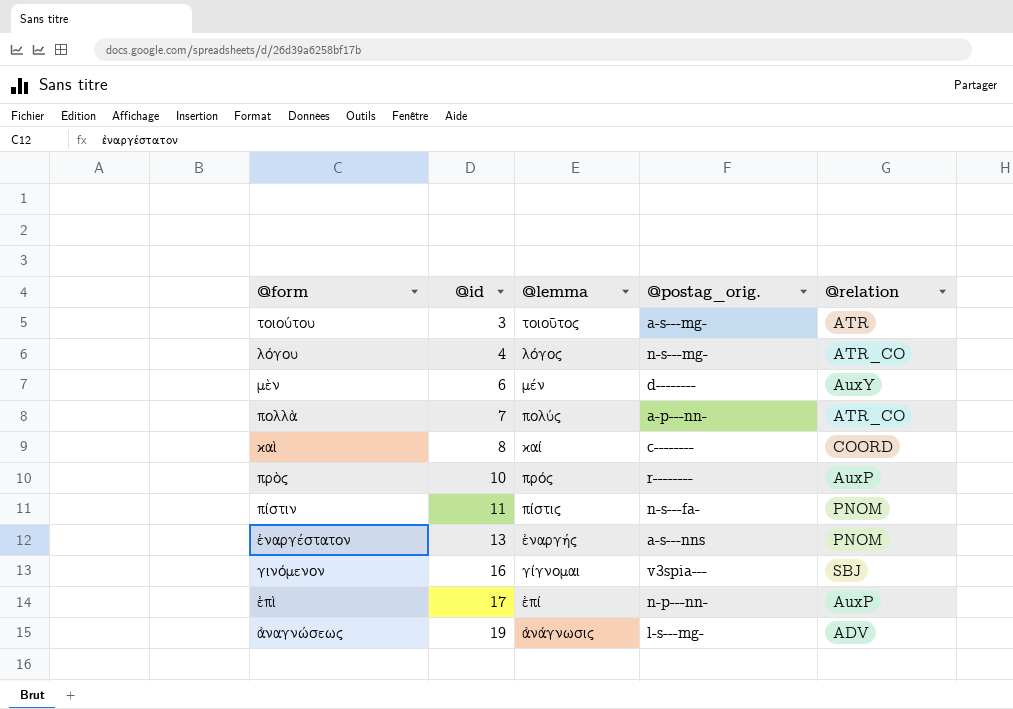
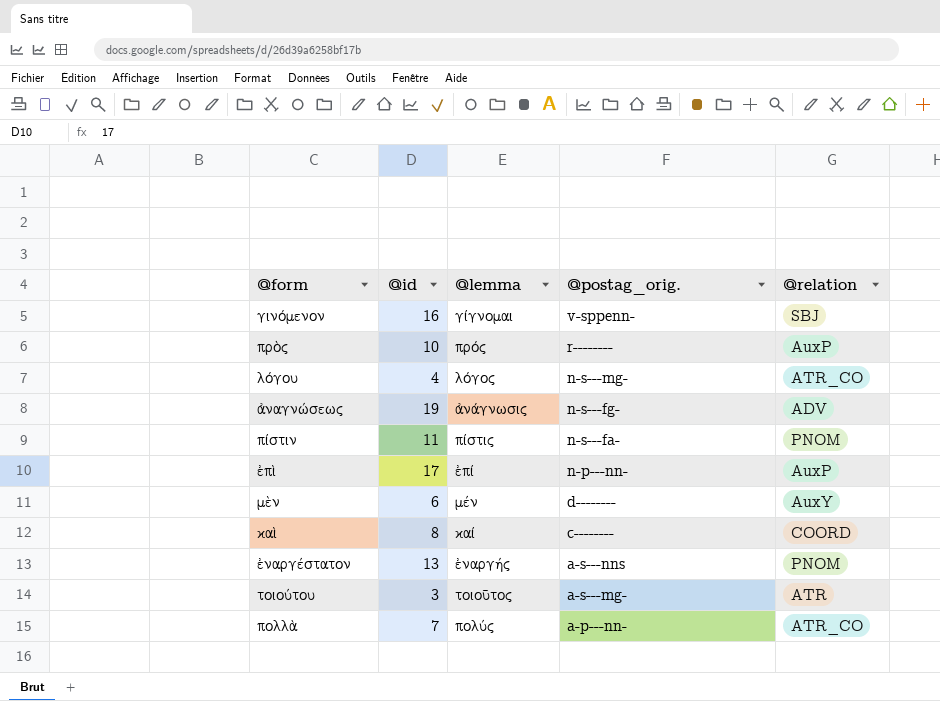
row order: @id ascending -> @postag_orig. descending
γινόμενον | @postag_orig.: v3spia--- -> v-sppenn-
ἀναγνώσεως | @postag_orig.: l-s---mg- -> n-s---fg-

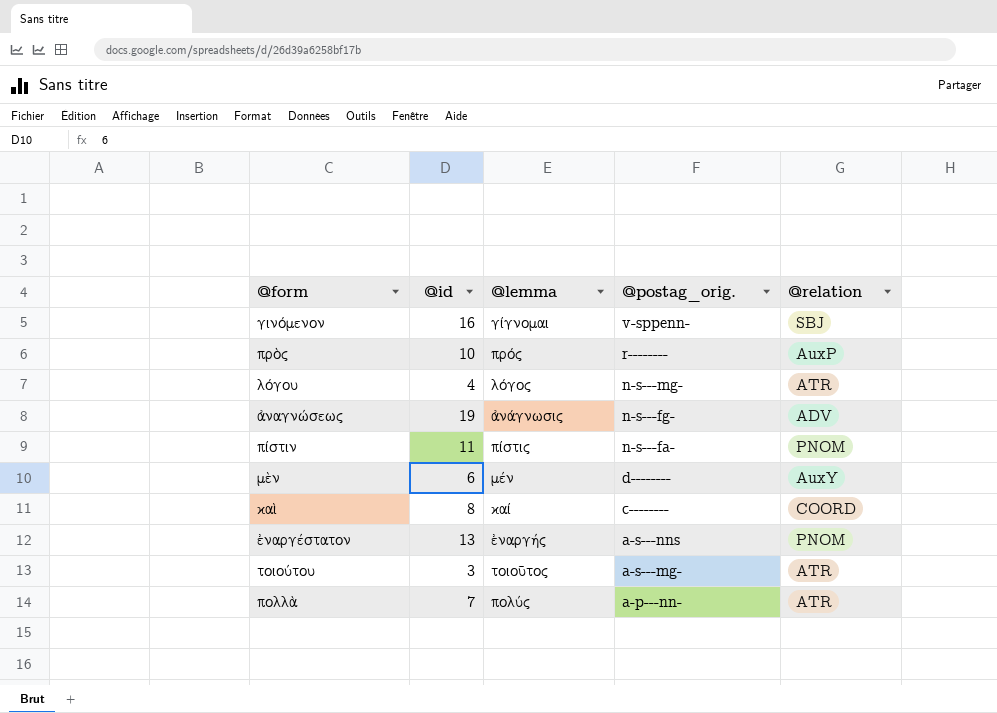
row ἐπὶ: 17 | ἐπί | n-p---nn- | AuxP -> none
λόγου | @relation: ATR_CO -> ATR
πολλὰ | @relation: ATR_CO -> ATR

